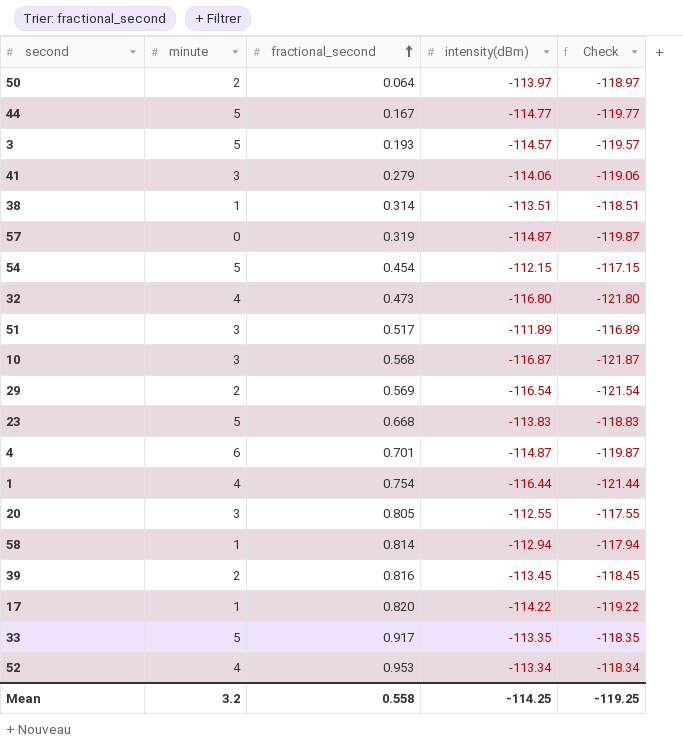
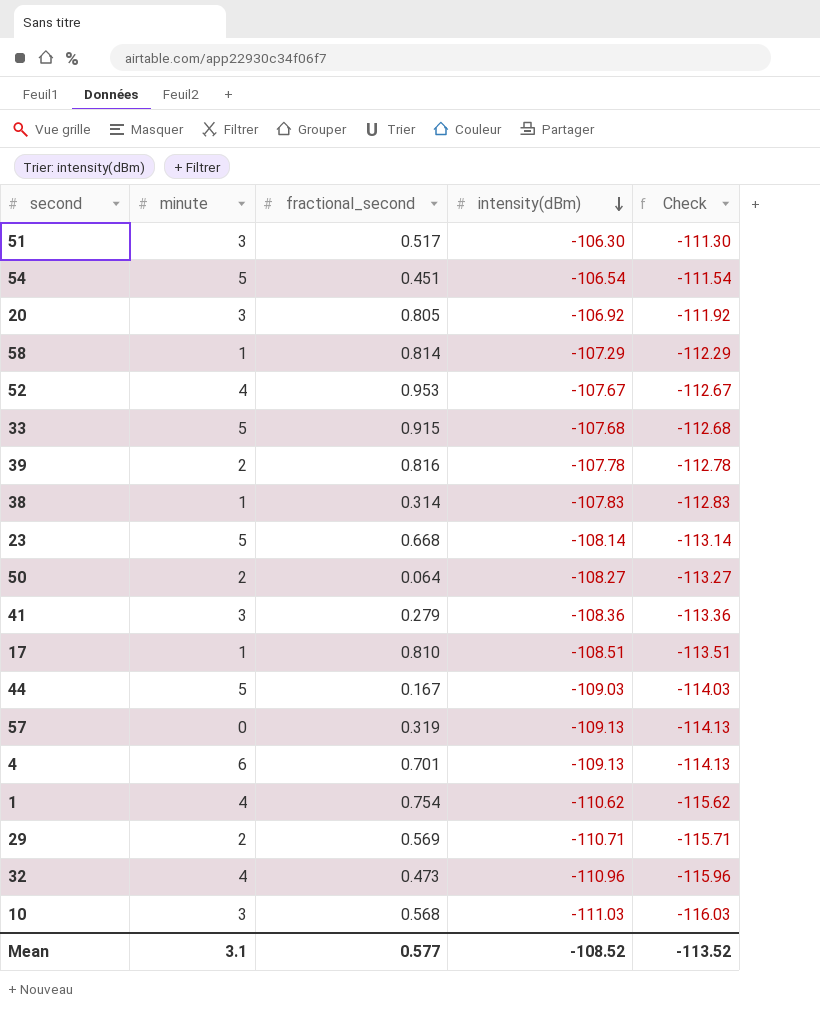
row order: fractional_second ascending -> intensity(dBm) descending
row 3: 5 | 0.193 | -114.57 | -119.57 -> none
51 | intensity(dBm): -111.89 -> -106.30
51 | Check: -116.89 -> -111.30
54 | fractional_second: 0.454 -> 0.451
54 | intensity(dBm): -112.15 -> -106.54
54 | Check: -117.15 -> -111.54
20 | intensity(dBm): -112.55 -> -106.92
20 | Check: -117.55 -> -111.92
58 | intensity(dBm): -112.94 -> -107.29
58 | Check: -117.94 -> -112.29
52 | intensity(dBm): -113.34 -> -107.67
52 | Check: -118.34 -> -112.67
33 | fractional_second: 0.917 -> 0.915
33 | intensity(dBm): -113.35 -> -107.68
33 | Check: -118.35 -> -112.68
39 | intensity(dBm): -113.45 -> -107.78
39 | Check: -118.45 -> -112.78
38 | intensity(dBm): -113.51 -> -107.83
38 | Check: -118.51 -> -112.83
23 | intensity(dBm): -113.83 -> -108.14
23 | Check: -118.83 -> -113.14
50 | intensity(dBm): -113.97 -> -108.27
50 | Check: -118.97 -> -113.27
41 | intensity(dBm): -114.06 -> -108.36
41 | Check: -119.06 -> -113.36
17 | fractional_second: 0.820 -> 0.810
17 | intensity(dBm): -114.22 -> -108.51
17 | Check: -119.22 -> -113.51
44 | intensity(dBm): -114.77 -> -109.03
44 | Check: -119.77 -> -114.03
57 | intensity(dBm): -114.87 -> -109.13
57 | Check: -119.87 -> -114.13
4 | intensity(dBm): -114.87 -> -109.13
4 | Check: -119.87 -> -114.13
1 | intensity(dBm): -116.44 -> -110.62
1 | Check: -121.44 -> -115.62
29 | intensity(dBm): -116.54 -> -110.71
29 | Check: -121.54 -> -115.71
32 | intensity(dBm): -116.80 -> -110.96
32 | Check: -121.80 -> -115.96
10 | intensity(dBm): -116.87 -> -111.03
10 | Check: -121.87 -> -116.03
Mean | minute: 3.2 -> 3.1
Mean | fractional_second: 0.558 -> 0.577
Mean | intensity(dBm): -114.25 -> -108.52
Mean | Check: -119.25 -> -113.52

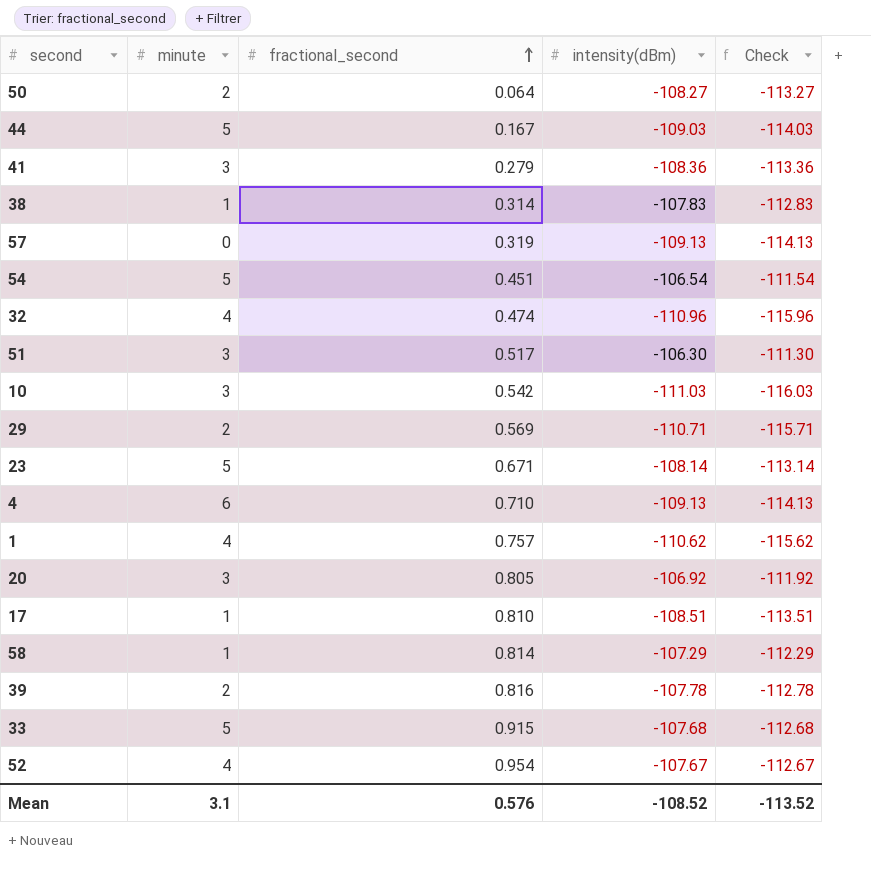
row order: intensity(dBm) descending -> fractional_second ascending
32 | fractional_second: 0.473 -> 0.474
10 | fractional_second: 0.568 -> 0.542
23 | fractional_second: 0.668 -> 0.671
4 | fractional_second: 0.701 -> 0.710
1 | fractional_second: 0.754 -> 0.757
52 | fractional_second: 0.953 -> 0.954
Mean | fractional_second: 0.577 -> 0.576

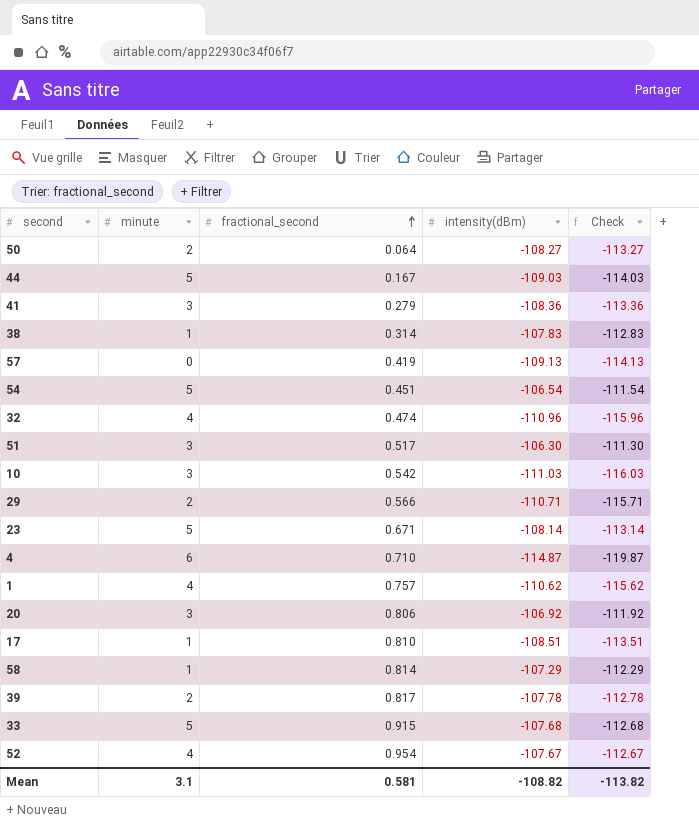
57 | fractional_second: 0.319 -> 0.419
29 | fractional_second: 0.569 -> 0.566
4 | intensity(dBm): -109.13 -> -114.87
4 | Check: -114.13 -> -119.87
20 | fractional_second: 0.805 -> 0.806
39 | fractional_second: 0.816 -> 0.817
Mean | fractional_second: 0.576 -> 0.581
Mean | intensity(dBm): -108.52 -> -108.82
Mean | Check: -113.52 -> -113.82

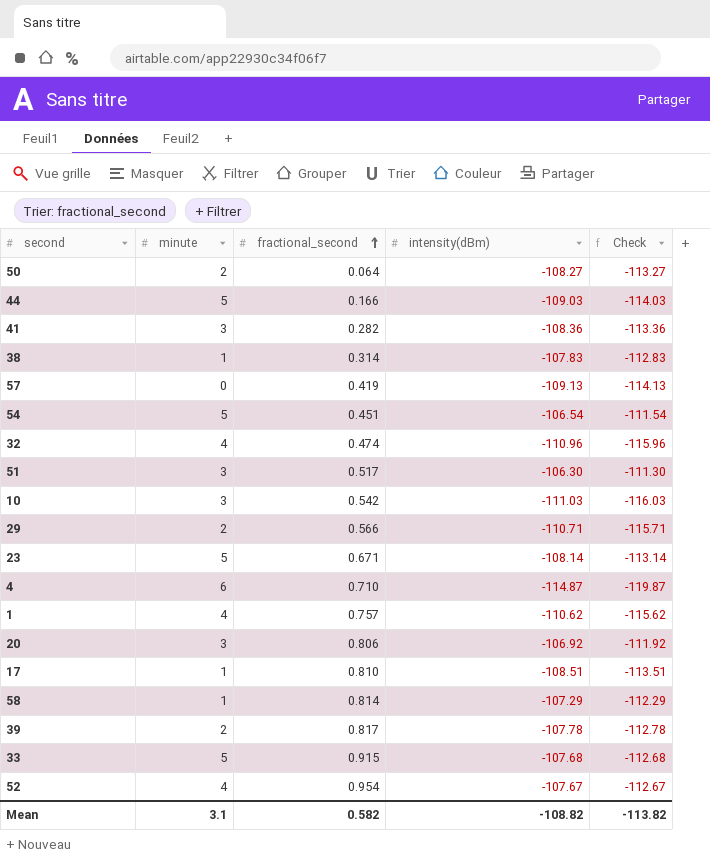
44 | fractional_second: 0.167 -> 0.166
41 | fractional_second: 0.279 -> 0.282
Mean | fractional_second: 0.581 -> 0.582

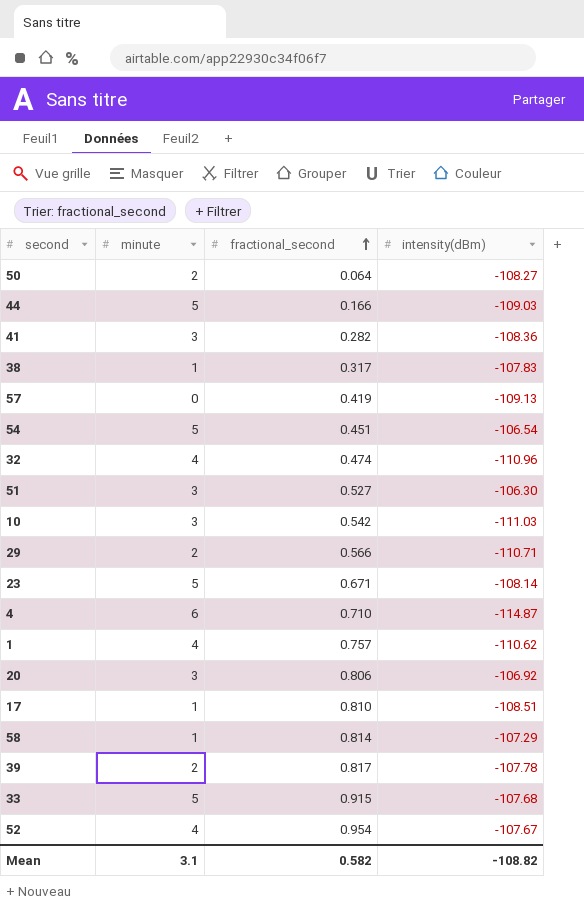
column Check | formula: [intensity(dBm)] - 5 -> none
38 | fractional_second: 0.314 -> 0.317
51 | fractional_second: 0.517 -> 0.527

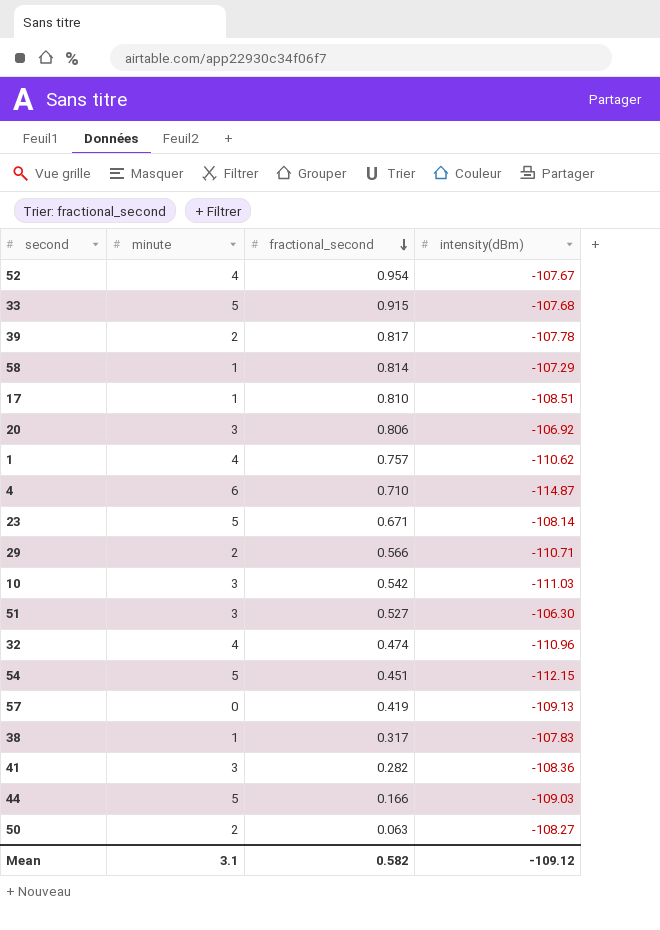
row order: fractional_second ascending -> fractional_second descending
54 | intensity(dBm): -106.54 -> -112.15
50 | fractional_second: 0.064 -> 0.063
Mean | intensity(dBm): -108.82 -> -109.12

